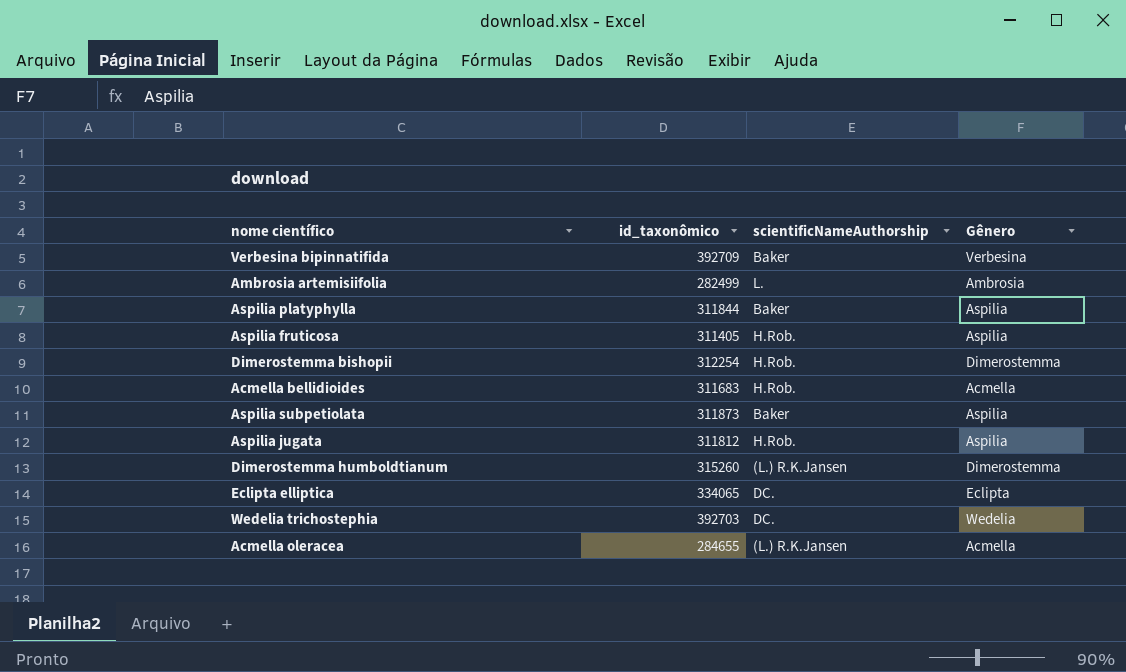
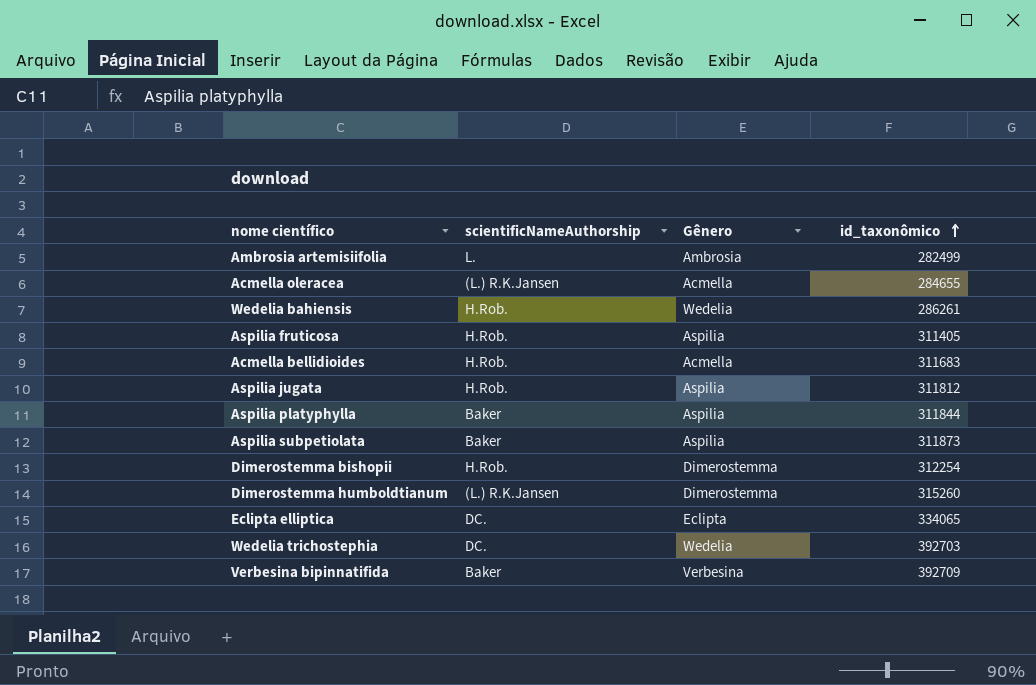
row order: none -> id_taxonômico ascending
column id_taxonômico | position: 2 -> 4
row Wedelia bahiensis: none -> H.Rob. | Wedelia | 286261

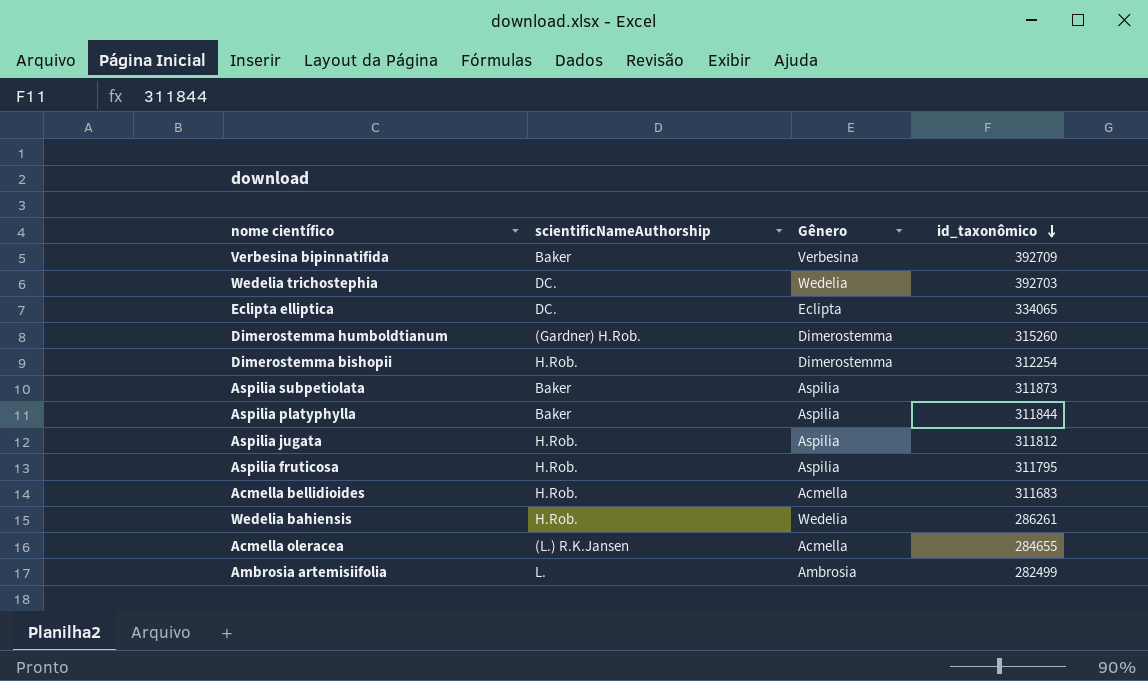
row order: id_taxonômico ascending -> id_taxonômico descending
Dimerostemma humboldtianum | scientificNameAuthorship: (L.) R.K.Jansen -> (Gardner) H.Rob.
Aspilia fruticosa | id_taxonômico: 311405 -> 311795

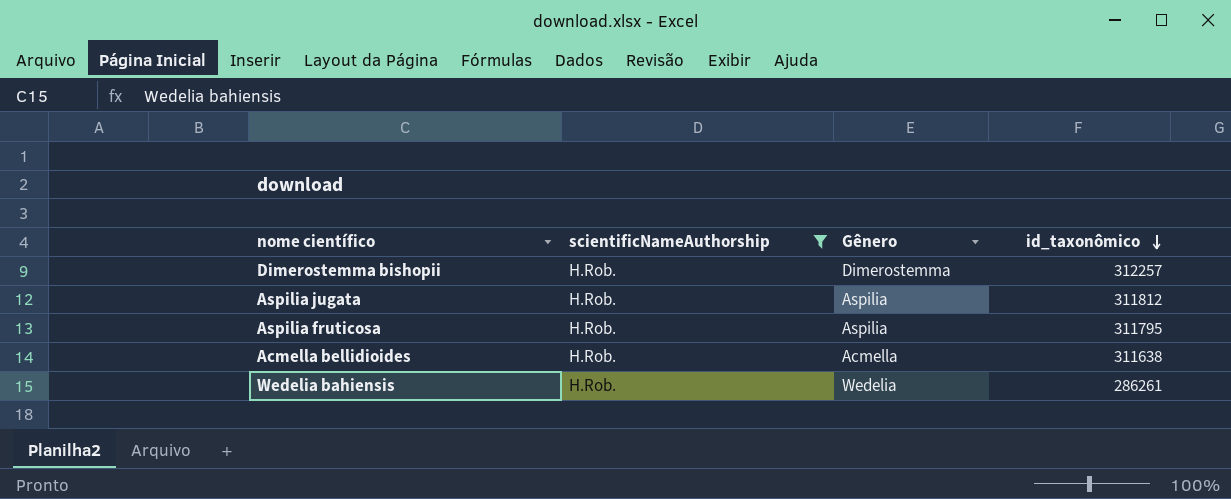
filter: none -> scientificNameAuthorship = H.Rob.
Dimerostemma bishopii | id_taxonômico: 312254 -> 312257
Acmella bellidioides | id_taxonômico: 311683 -> 311638

